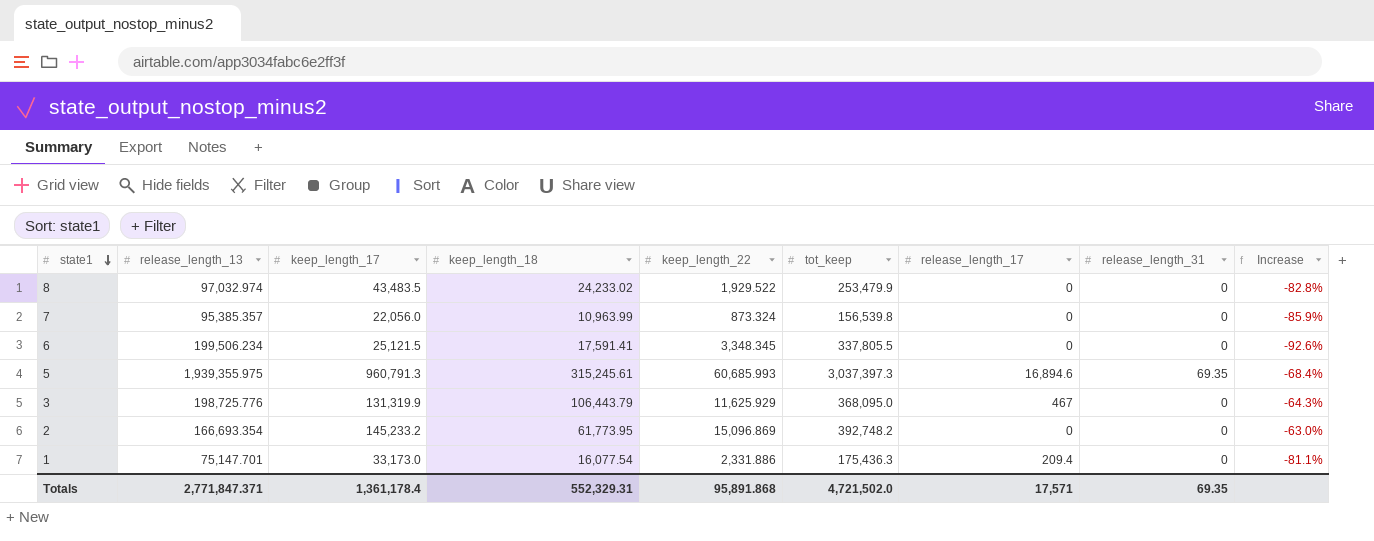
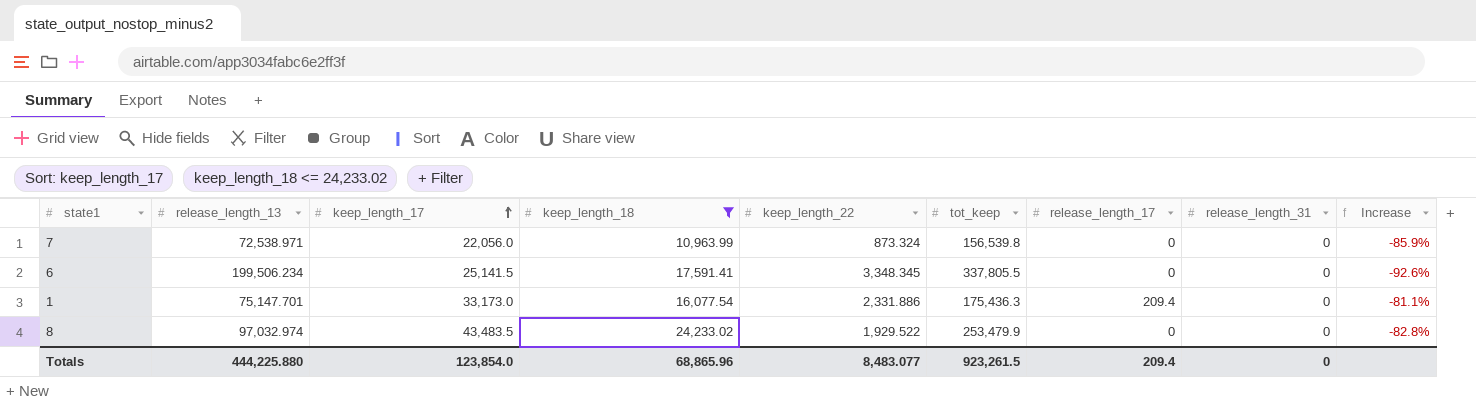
filter: none -> keep_length_18 <= 24,233.02
row order: state1 descending -> keep_length_17 ascending
7 | release_length_13: 95,385.357 -> 72,538.971
6 | keep_length_17: 25,121.5 -> 25,141.5
Totals | release_length_13: 2,771,847.371 -> 444,225.880
Totals | keep_length_17: 1,361,178.4 -> 123,854.0
Totals | keep_length_18: 552,329.31 -> 68,865.96
Totals | keep_length_22: 95,891.868 -> 8,483.077
Totals | tot_keep: 4,721,502.0 -> 923,261.5
Totals | release_length_17: 17,571 -> 209.4
Totals | release_length_31: 69.35 -> 0

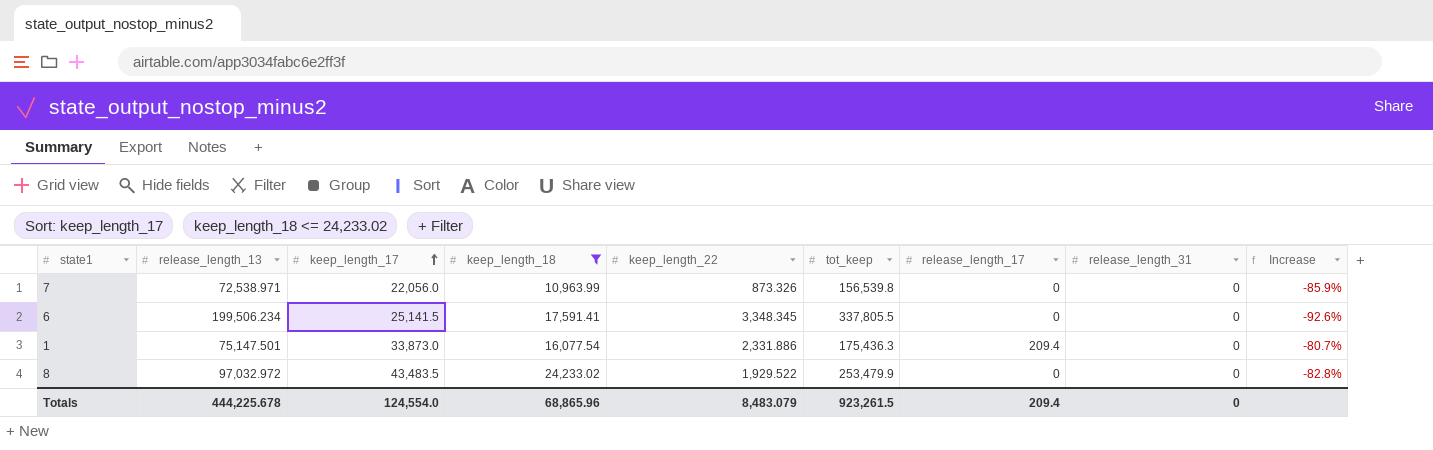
7 | keep_length_22: 873.324 -> 873.326
1 | release_length_13: 75,147.701 -> 75,147.501
1 | keep_length_17: 33,173.0 -> 33,873.0
1 | Increase: -81.1% -> -80.7%
8 | release_length_13: 97,032.974 -> 97,032.972
Totals | release_length_13: 444,225.880 -> 444,225.678
Totals | keep_length_17: 123,854.0 -> 124,554.0
Totals | keep_length_22: 8,483.077 -> 8,483.079

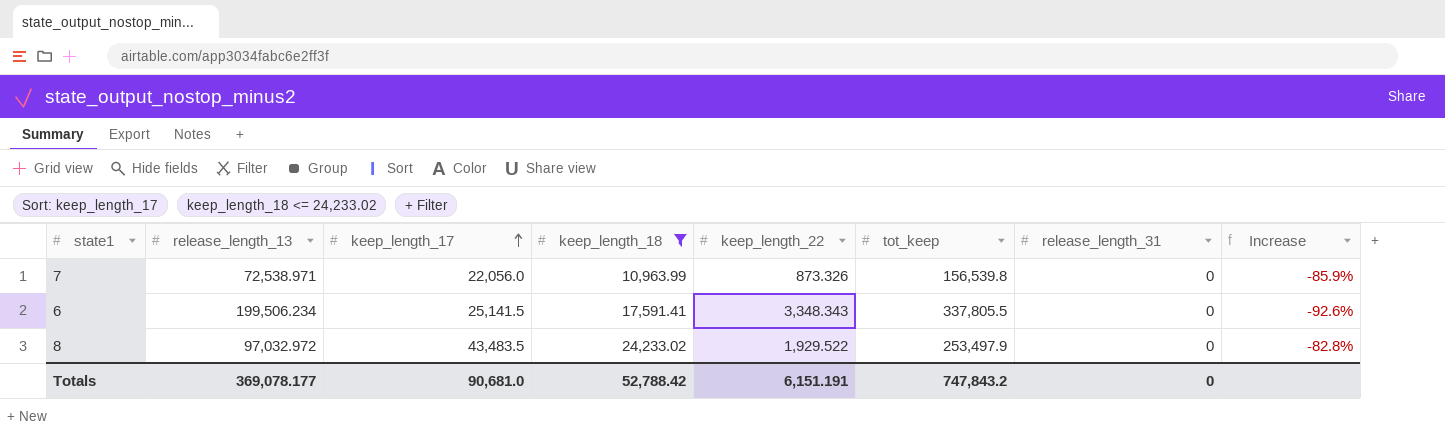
column release_length_17 | position: 7 -> none
row 1: 75,147.501 | 33,873.0 | 16,077.54 | 2,331.886 | 175,436.3 | 209.4 | 0 | -80.7% -> none
6 | keep_length_22: 3,348.345 -> 3,348.343
8 | tot_keep: 253,479.9 -> 253,497.9
Totals | release_length_13: 444,225.678 -> 369,078.177
Totals | keep_length_17: 124,554.0 -> 90,681.0
Totals | keep_length_18: 68,865.96 -> 52,788.42
Totals | keep_length_22: 8,483.079 -> 6,151.191
Totals | tot_keep: 923,261.5 -> 747,843.2

